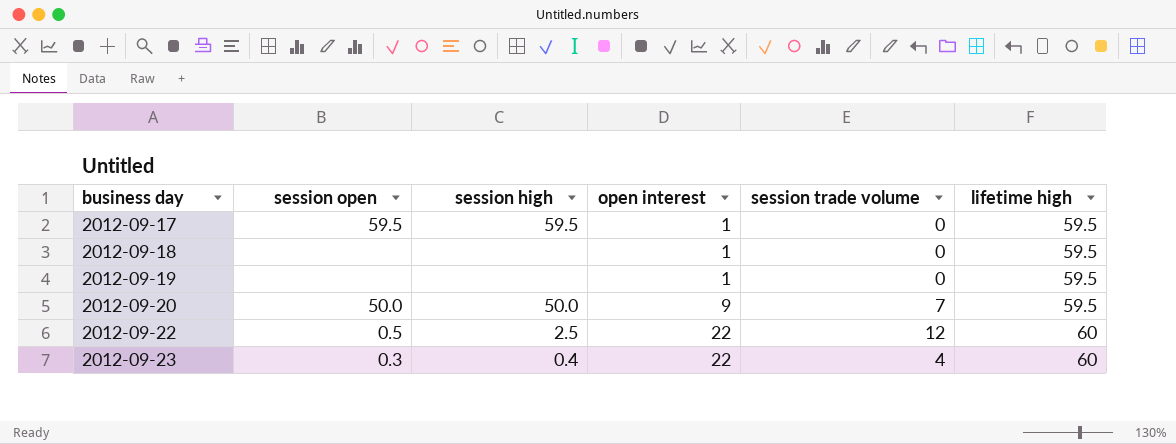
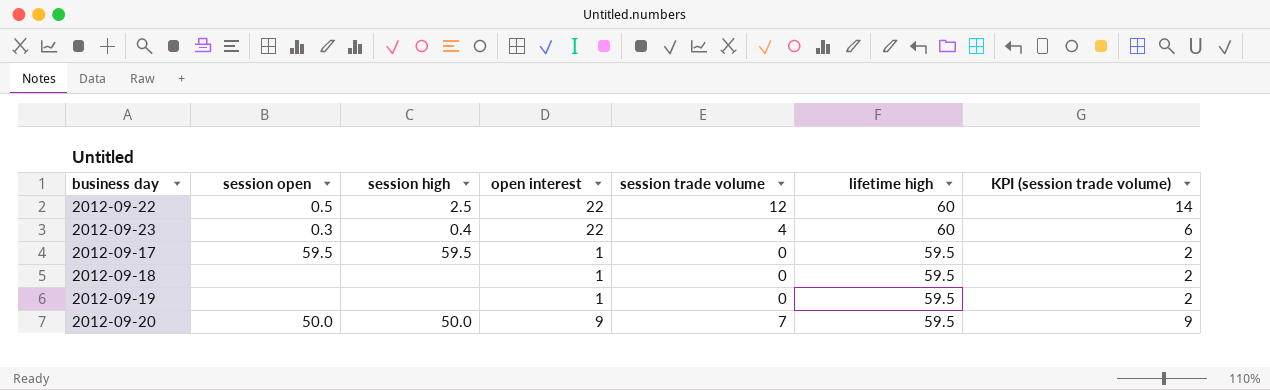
row order: business day ascending -> lifetime high descending
column KPI (session trade volume) | formula: none -> [session trade volume] + 2

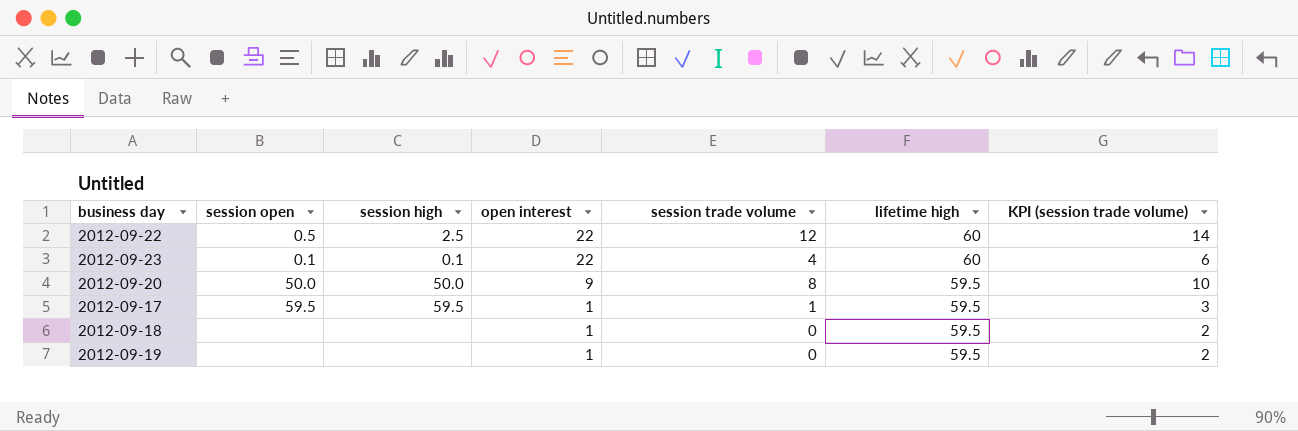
row order: lifetime high descending -> open interest descending
2012-09-23 | session open: 0.3 -> 0.1
2012-09-23 | session high: 0.4 -> 0.1
2012-09-20 | session trade volume: 7 -> 8
2012-09-20 | KPI (session trade volume): 9 -> 10
2012-09-17 | session trade volume: 0 -> 1
2012-09-17 | KPI (session trade volume): 2 -> 3

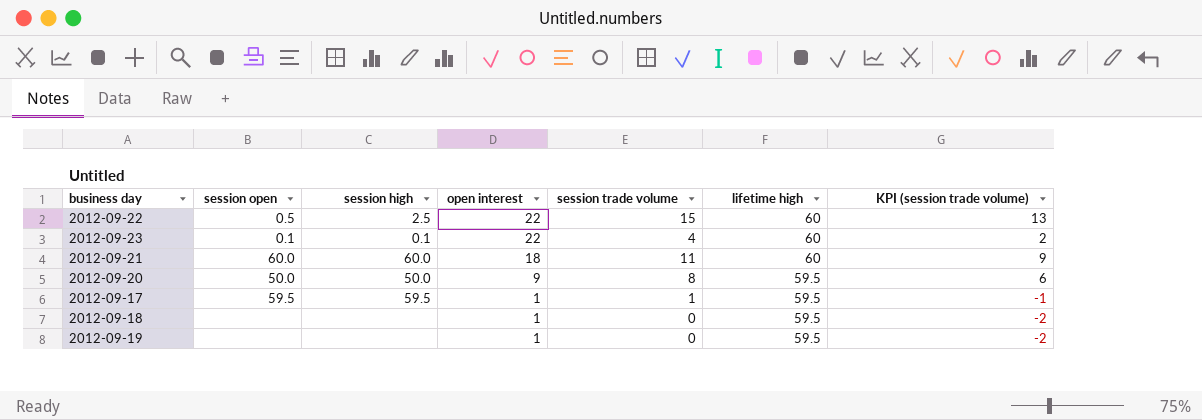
column KPI (session trade volume) | formula: [session trade volume] + 2 -> [session trade volume] - 2
2012-09-22 | session trade volume: 12 -> 15
row 2012-09-21: none -> 60.0 | 60.0 | 18 | 11 | 60 | 9

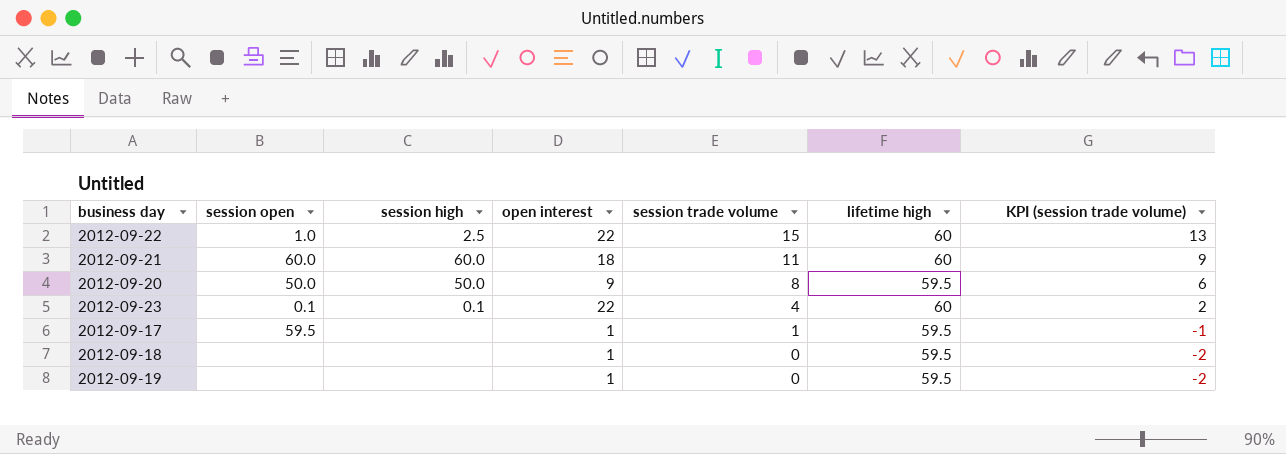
row order: open interest descending -> session trade volume descending
2012-09-22 | session open: 0.5 -> 1.0
2012-09-17 | session high: 59.5 -> none

